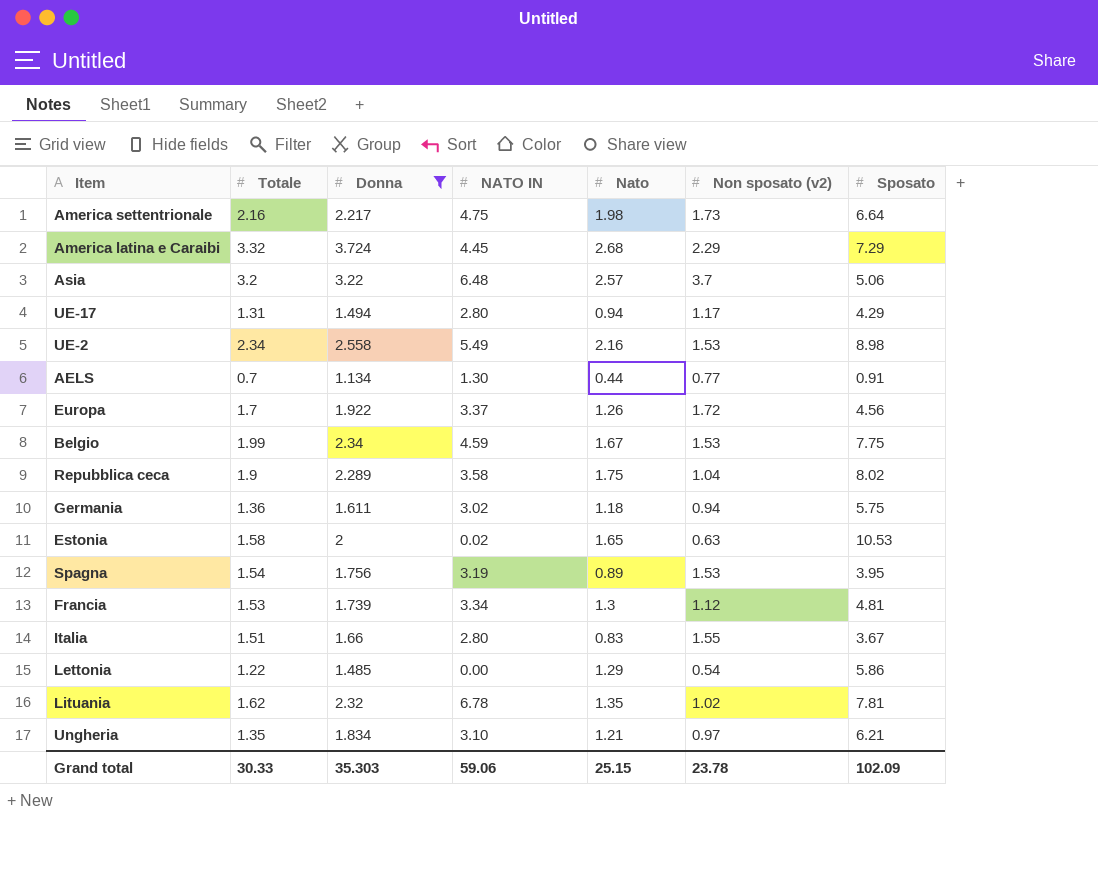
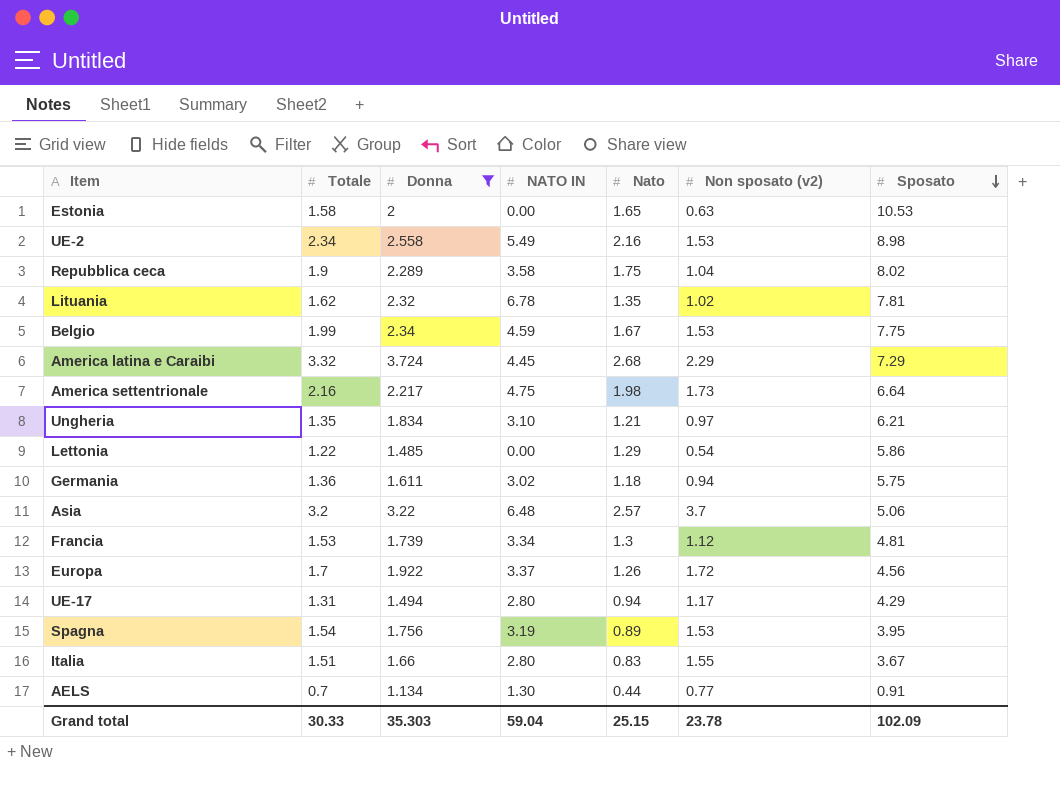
row order: none -> Sposato descending
Estonia | NATO IN: 0.02 -> 0.00
Grand total | NATO IN: 59.06 -> 59.04

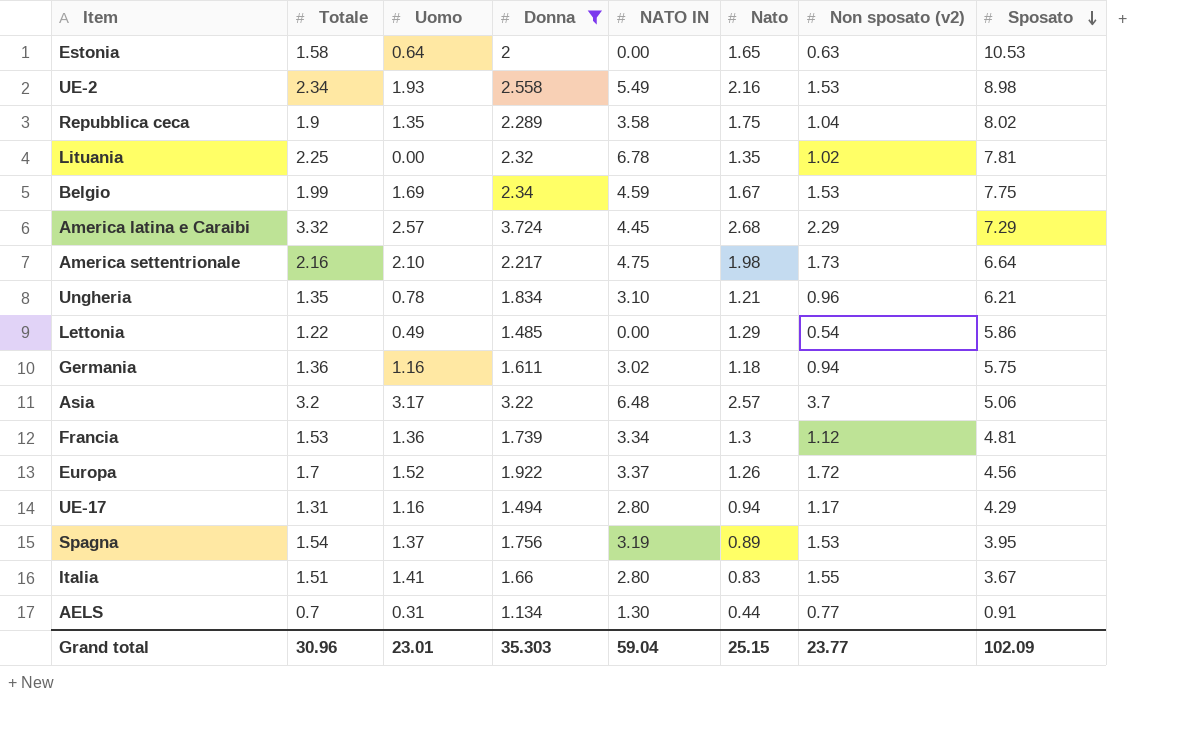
column Uomo | position: none -> 3
Lituania | Totale: 1.62 -> 2.25
Ungheria | Non sposato (v2): 0.97 -> 0.96
Grand total | Totale: 30.33 -> 30.96
Grand total | Non sposato (v2): 23.78 -> 23.77

